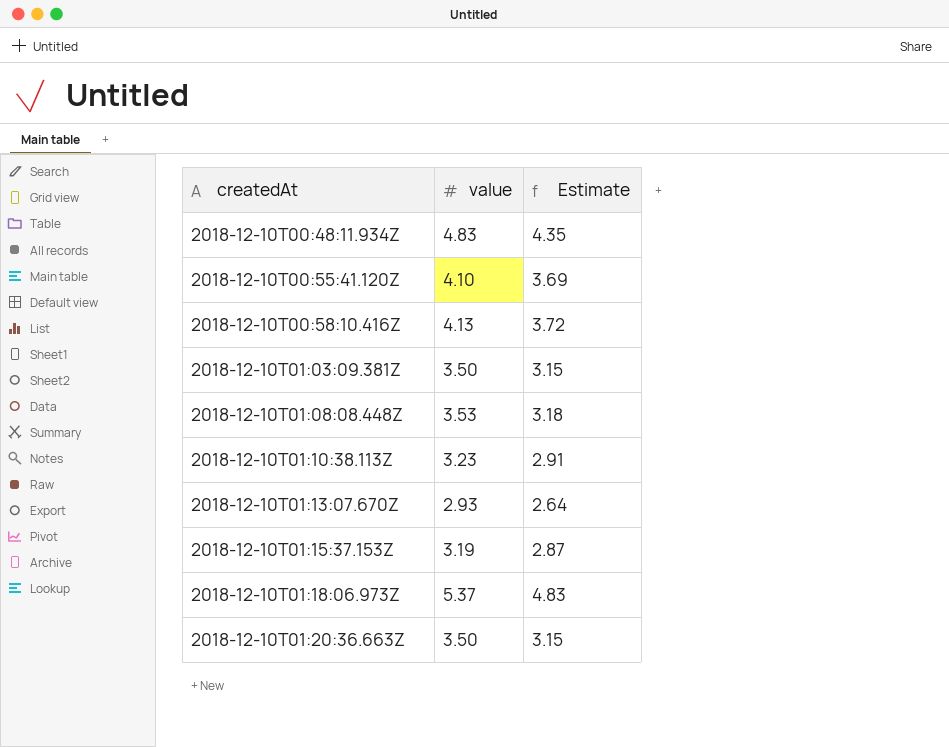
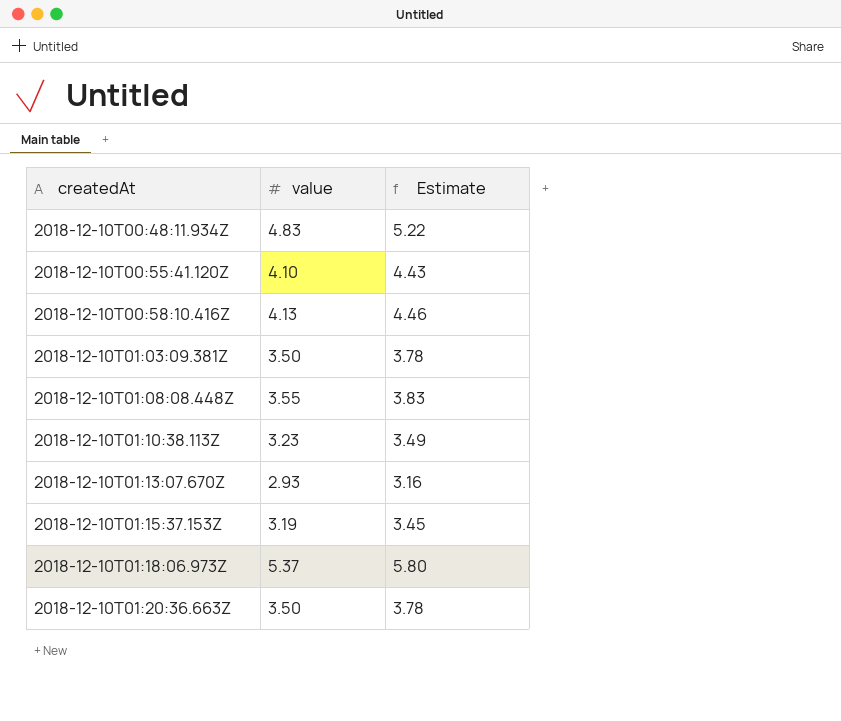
column Estimate | formula: [value] * 0.9 -> [value] * 1.08
2018-12-10T01:08:08.448Z | value: 3.53 -> 3.55

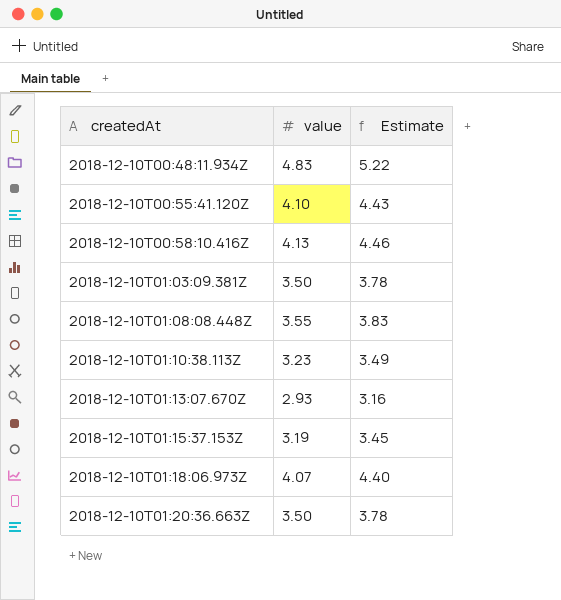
2018-12-10T01:18:06.973Z | value: 5.37 -> 4.07
2018-12-10T01:18:06.973Z | Estimate: 5.80 -> 4.40

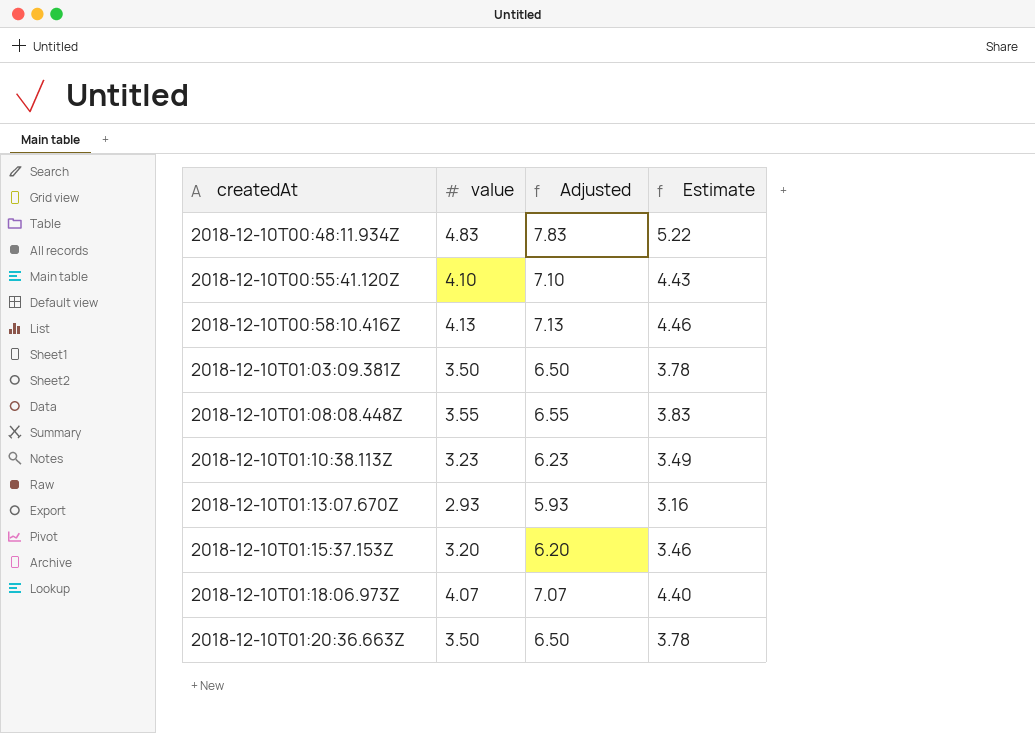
column Adjusted | formula: none -> [value] + 3
2018-12-10T01:15:37.153Z | value: 3.19 -> 3.20
2018-12-10T01:15:37.153Z | Estimate: 3.45 -> 3.46

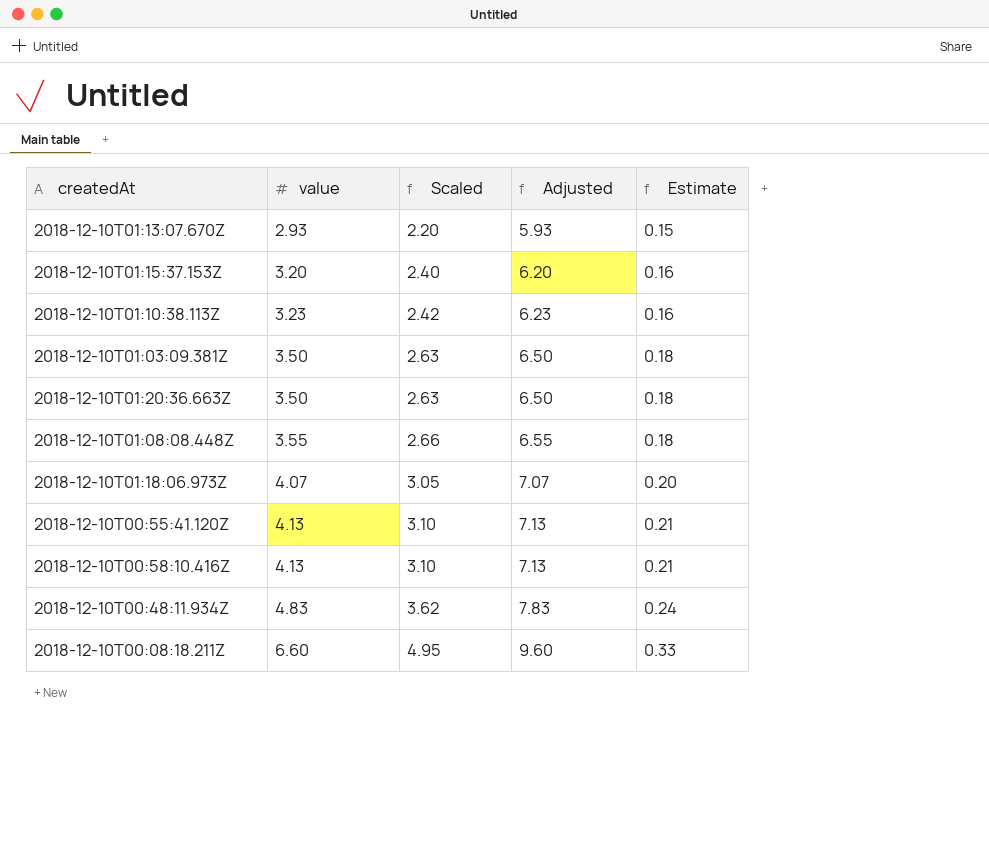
row order: createdAt ascending -> value ascending
column Scaled | formula: none -> [value] * 0.75
column Estimate | formula: [value] * 1.08 -> [value] * 0.05
2018-12-10T00:55:41.120Z | value: 4.10 -> 4.13
2018-12-10T00:55:41.120Z | Adjusted: 7.10 -> 7.13
row 2018-12-10T00:08:18.211Z: none -> 6.60 | 4.95 | 9.60 | 0.33

